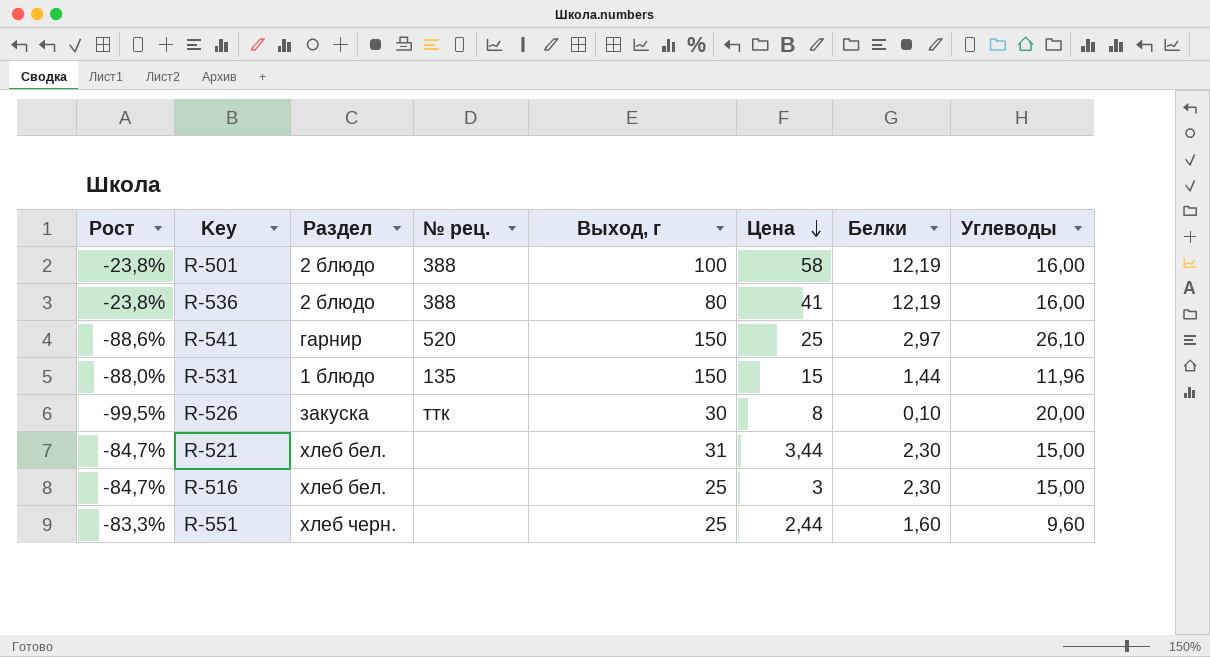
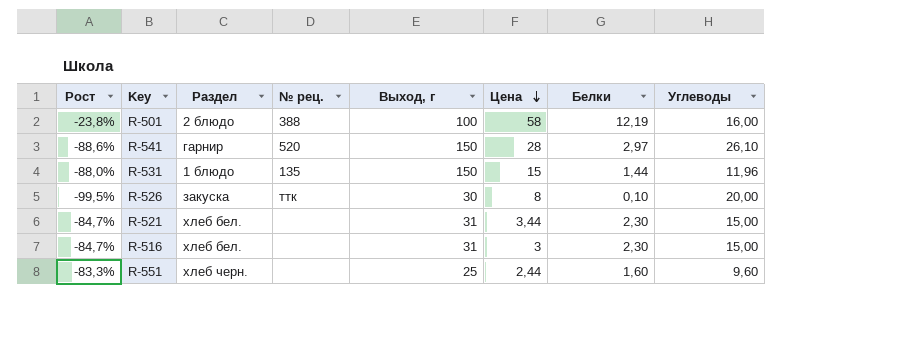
row R-536: -23,8% | 2 блюдо | 388 | 80 | 41 | 12,19 | 16,00 -> none
R-541 | Цена: 25 -> 28
R-516 | Выход, г: 25 -> 31

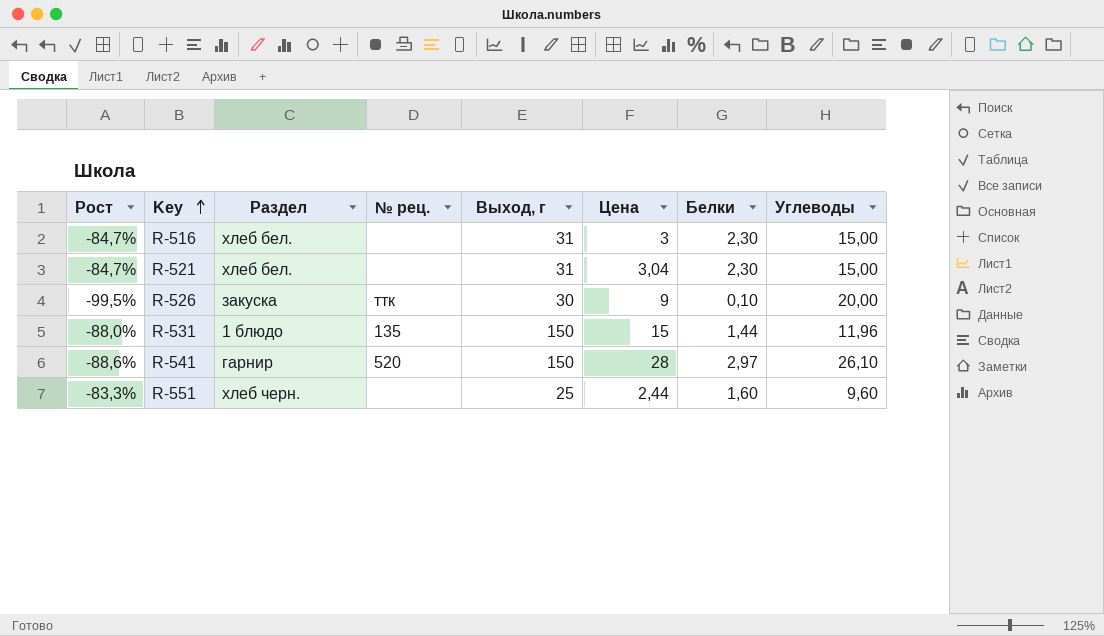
row order: Цена descending -> Key ascending
row R-501: -23,8% | 2 блюдо | 388 | 100 | 58 | 12,19 | 16,00 -> none
R-521 | Цена: 3,44 -> 3,04
R-526 | Цена: 8 -> 9

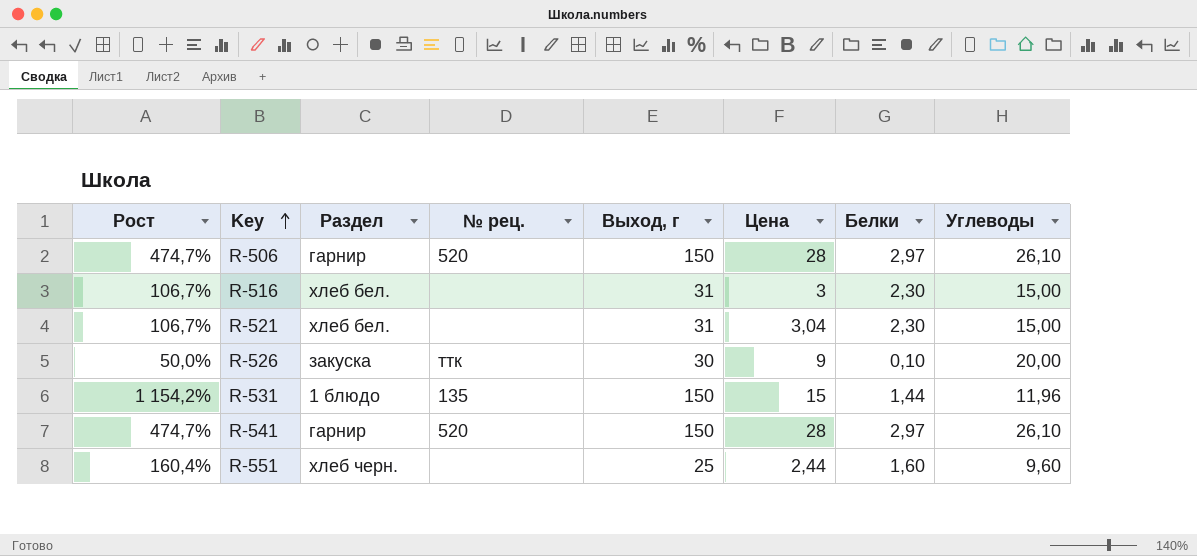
column Рост | formula: ([Белки] - [Углеводы]) / [Углеводы] -> ([Выход, г] - [Углеводы]) / [Углеводы]
row R-506: none -> 474,7% | гарнир | 520 | 150 | 28 | 2,97 | 26,10

